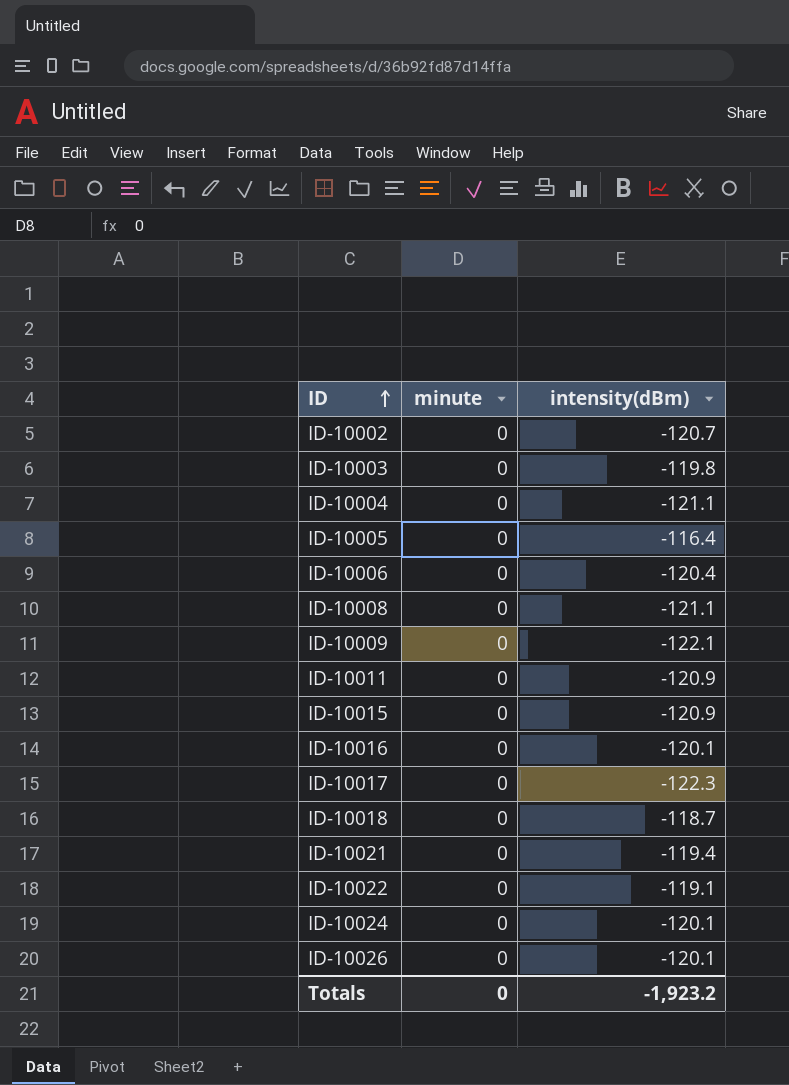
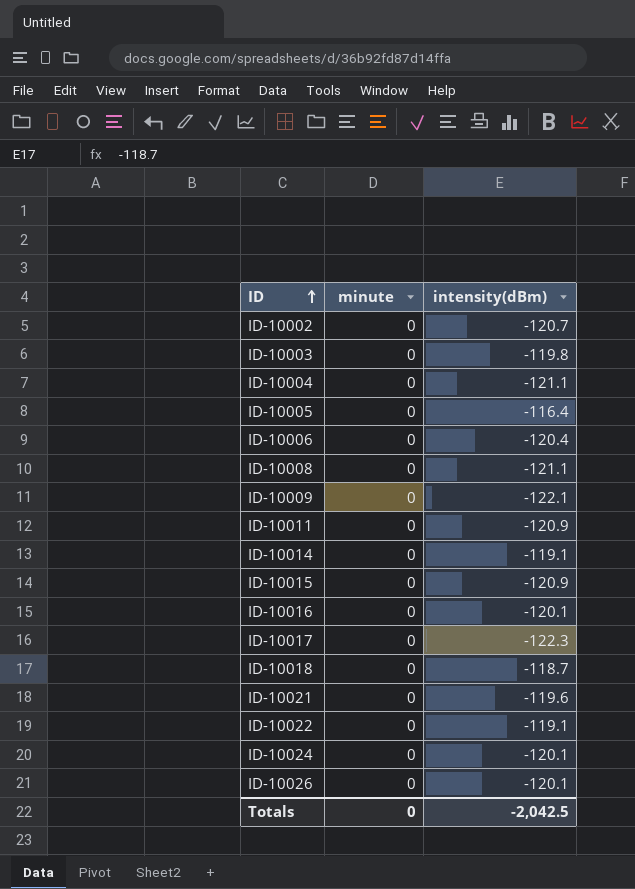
row ID-10014: none -> 0 | -119.1
ID-10021 | intensity(dBm): -119.4 -> -119.6
Totals | intensity(dBm): -1,923.2 -> -2,042.5

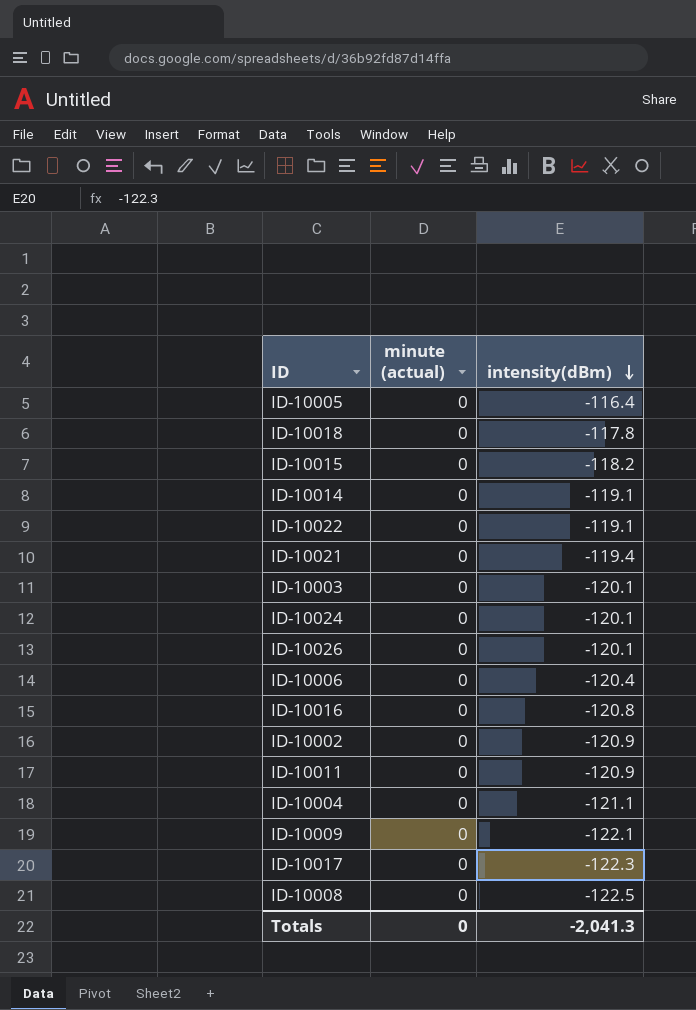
row order: ID ascending -> intensity(dBm) descending
column name: minute -> minute (actual)
ID-10018 | intensity(dBm): -118.7 -> -117.8
ID-10015 | intensity(dBm): -120.9 -> -118.2
ID-10021 | intensity(dBm): -119.6 -> -119.4
ID-10003 | intensity(dBm): -119.8 -> -120.1
ID-10016 | intensity(dBm): -120.1 -> -120.8
ID-10002 | intensity(dBm): -120.7 -> -120.9
ID-10008 | intensity(dBm): -121.1 -> -122.5
Totals | intensity(dBm): -2,042.5 -> -2,041.3

